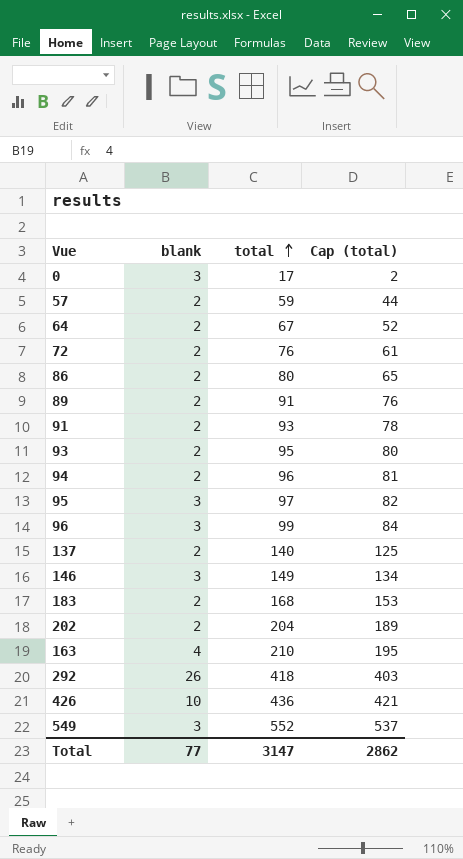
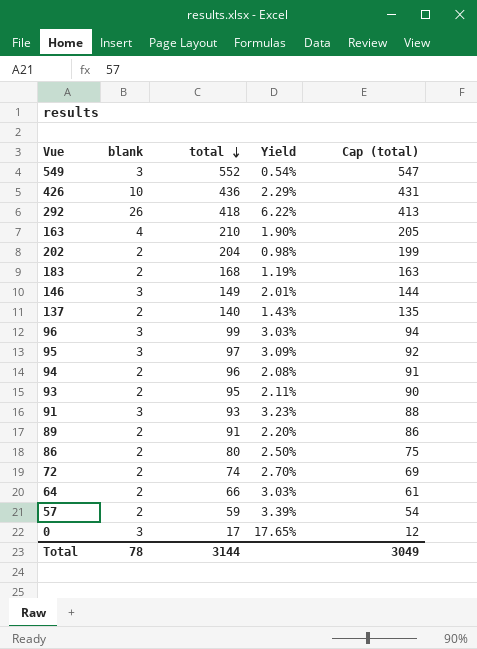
row order: total ascending -> total descending
column Yield | formula: none -> [blank] / [total]
column Cap (total) | formula: [total] - 15 -> [total] - 5
91 | blank: 2 -> 3
72 | total: 76 -> 74
64 | total: 67 -> 66
Total | blank: 77 -> 78
Total | total: 3147 -> 3144
Total | Cap (total): 2862 -> 3049

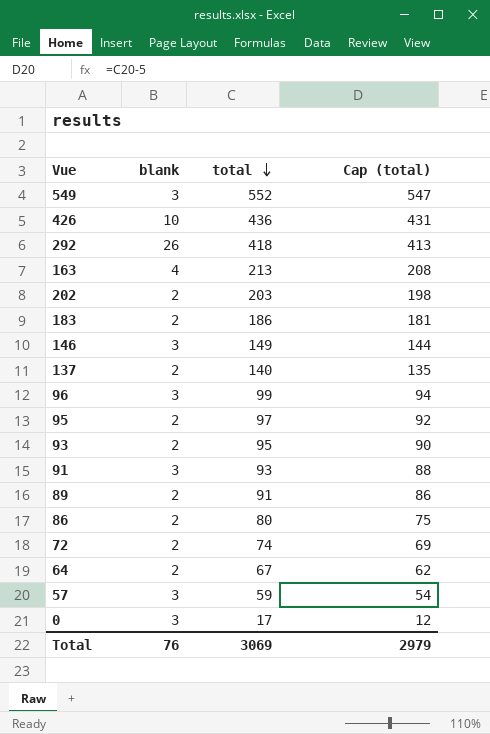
column Yield | formula: [blank] / [total] -> none
row 94: 2 | 96 | 2.08% | 91 -> none
163 | total: 210 -> 213
163 | Cap (total): 205 -> 208
202 | total: 204 -> 203
202 | Cap (total): 199 -> 198
183 | total: 168 -> 186
183 | Cap (total): 163 -> 181
95 | blank: 3 -> 2
64 | total: 66 -> 67
64 | Cap (total): 61 -> 62
57 | blank: 2 -> 3
Total | blank: 78 -> 76
Total | total: 3144 -> 3069
Total | Cap (total): 3049 -> 2979

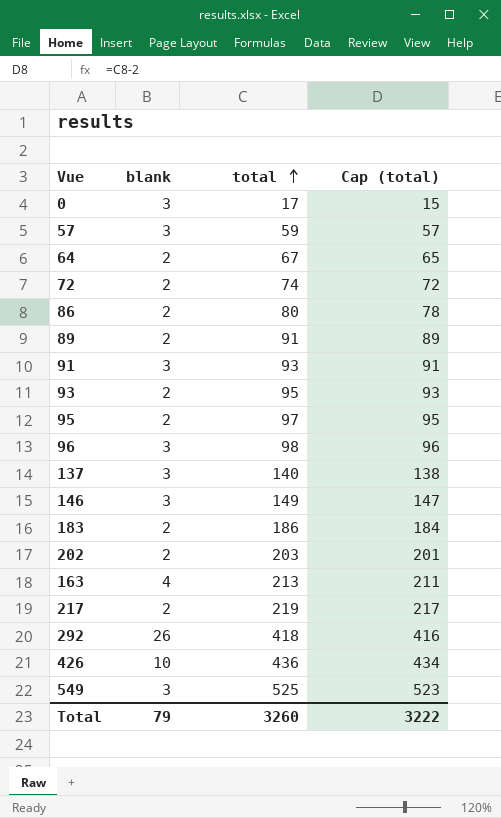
row order: total descending -> total ascending
column Cap (total) | formula: [total] - 5 -> [total] - 2
96 | total: 99 -> 98
137 | blank: 2 -> 3
row 217: none -> 2 | 219 | 217
549 | total: 552 -> 525
Total | blank: 76 -> 79
Total | total: 3069 -> 3260
Total | Cap (total): 2979 -> 3222

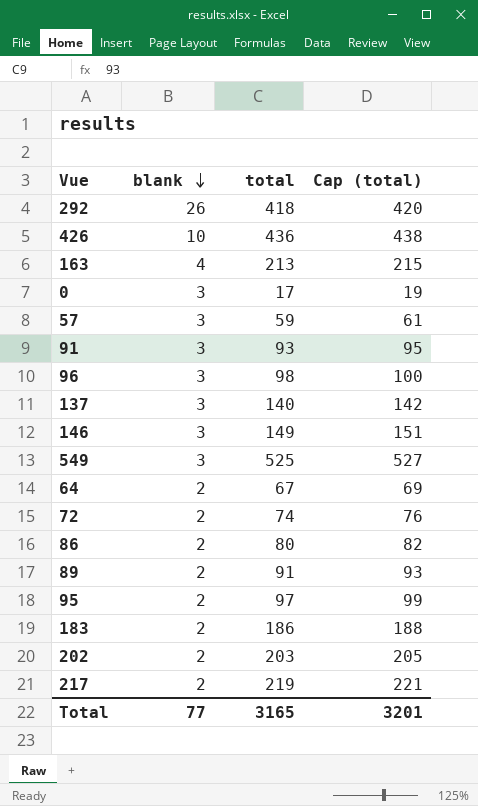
row order: total ascending -> blank descending
column Cap (total) | formula: [total] - 2 -> [total] + 2
row 93: 2 | 95 | 93 -> none
Total | blank: 79 -> 77
Total | total: 3260 -> 3165
Total | Cap (total): 3222 -> 3201

